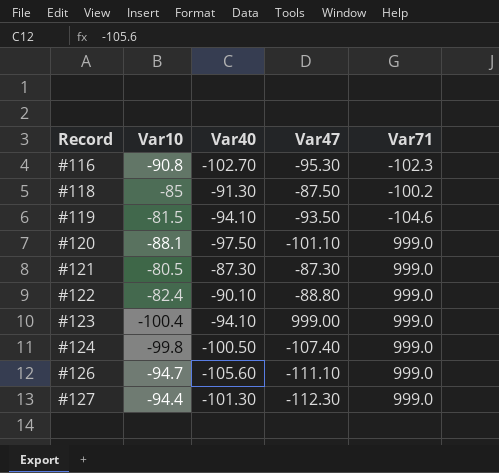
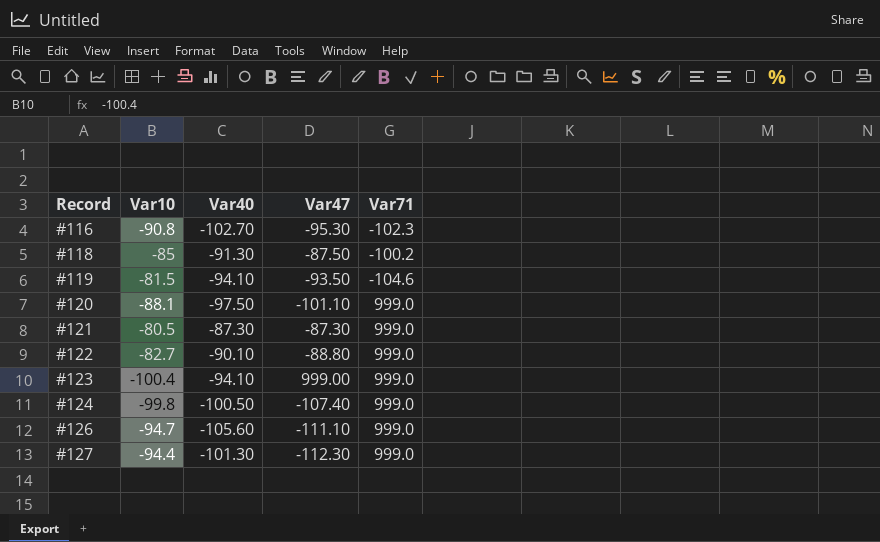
#122 | Var10: -82.4 -> -82.7

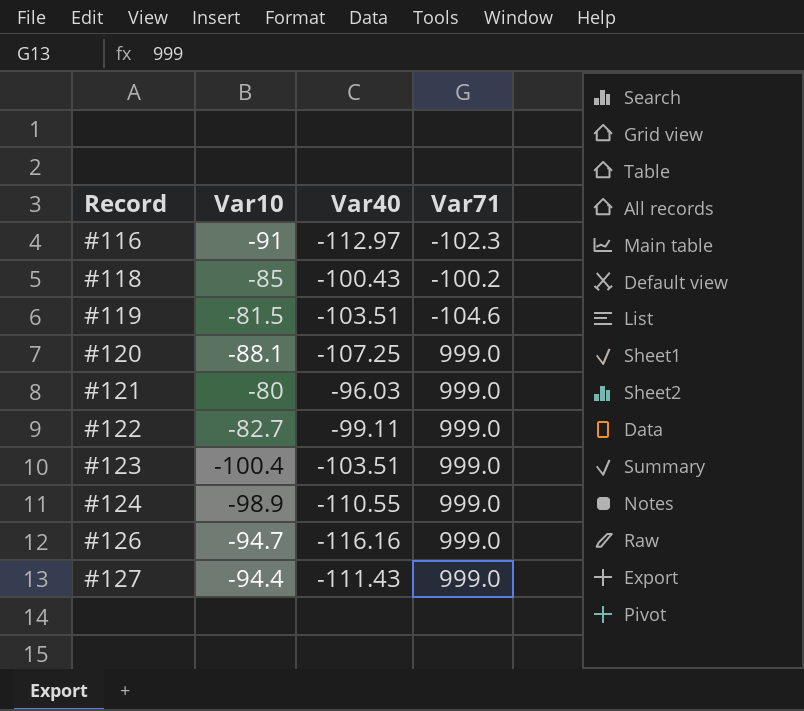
column Var47 | position: 4 -> none
#116 | Var10: -90.8 -> -91
#116 | Var40: -102.70 -> -112.97
#118 | Var40: -91.30 -> -100.43
#119 | Var40: -94.10 -> -103.51
#120 | Var40: -97.50 -> -107.25
#121 | Var10: -80.5 -> -80
#121 | Var40: -87.30 -> -96.03
#122 | Var40: -90.10 -> -99.11
#123 | Var40: -94.10 -> -103.51
#124 | Var10: -99.8 -> -98.9
#124 | Var40: -100.50 -> -110.55
#126 | Var40: -105.60 -> -116.16
#127 | Var40: -101.30 -> -111.43

